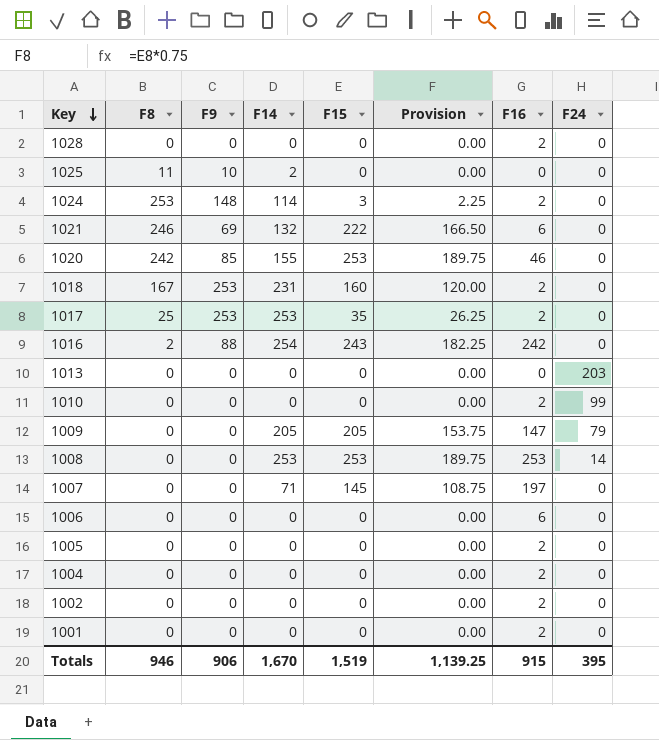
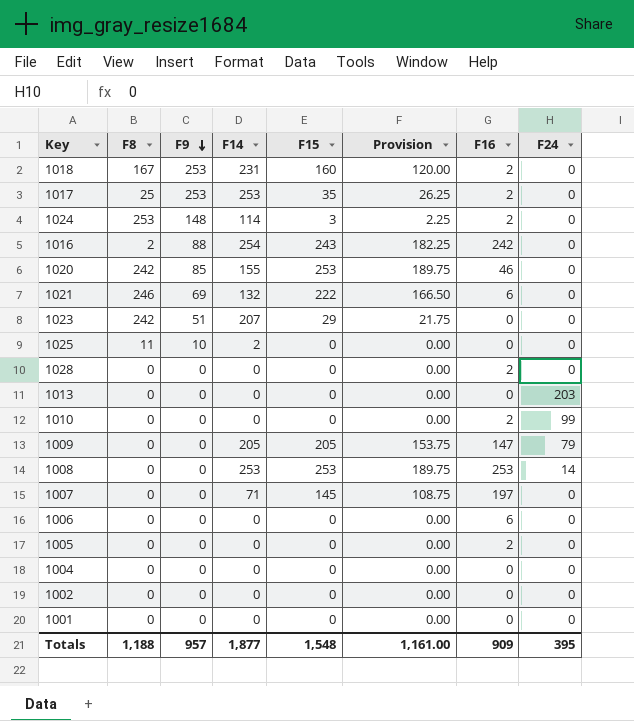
row order: Key descending -> F9 descending
row 1023: none -> 242 | 51 | 207 | 29 | 21.75 | 0 | 0
1004 | F16: 2 -> 0
1002 | F16: 2 -> 0
1001 | F16: 2 -> 0
Totals | F8: 946 -> 1,188
Totals | F9: 906 -> 957
Totals | F14: 1,670 -> 1,877
Totals | F15: 1,519 -> 1,548
Totals | Provision: 1,139.25 -> 1,161.00
Totals | F16: 915 -> 909

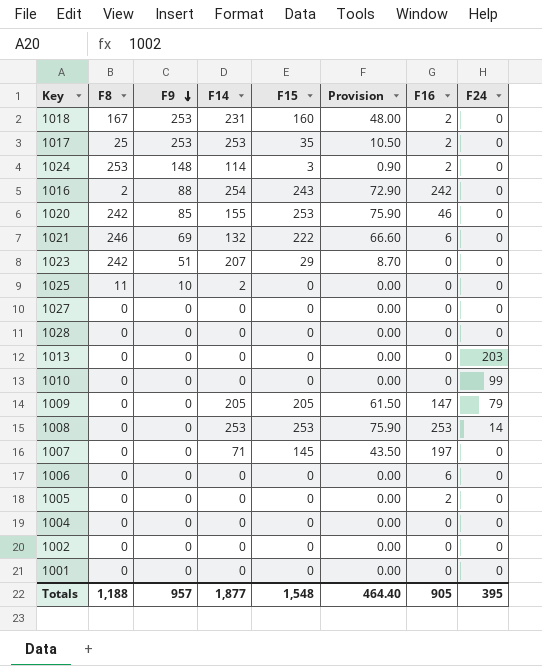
column Provision | formula: [F15] * 0.75 -> [F15] * 0.3
row 1027: none -> 0 | 0 | 0 | 0 | 0.00 | 0 | 0
1028 | F16: 2 -> 0
1010 | F16: 2 -> 0
Totals | Provision: 1,161.00 -> 464.40
Totals | F16: 909 -> 905

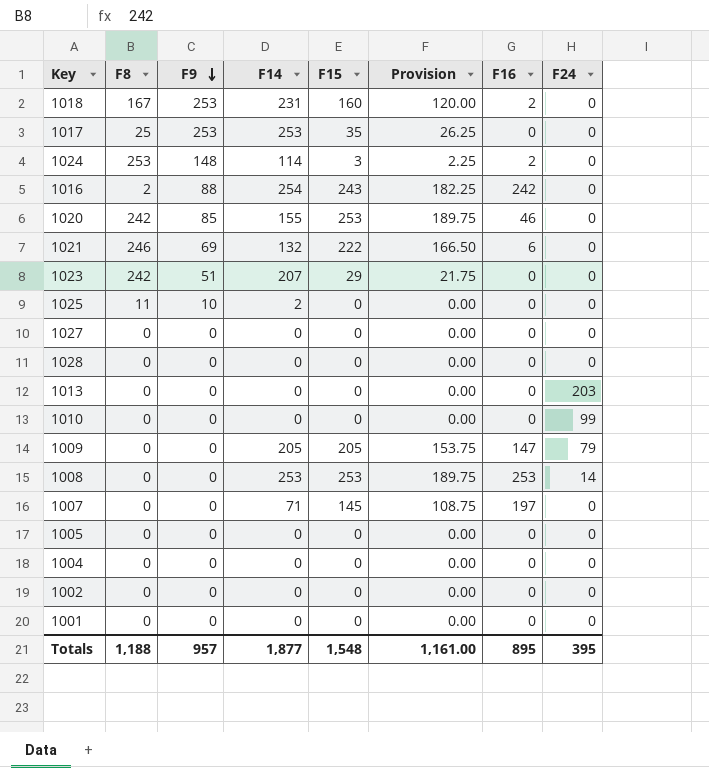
column Provision | formula: [F15] * 0.3 -> [F15] * 0.75
row 1006: 0 | 0 | 0 | 0 | 0.00 | 6 | 0 -> none
1017 | F16: 2 -> 0
1005 | F16: 2 -> 0
Totals | Provision: 464.40 -> 1,161.00
Totals | F16: 905 -> 895

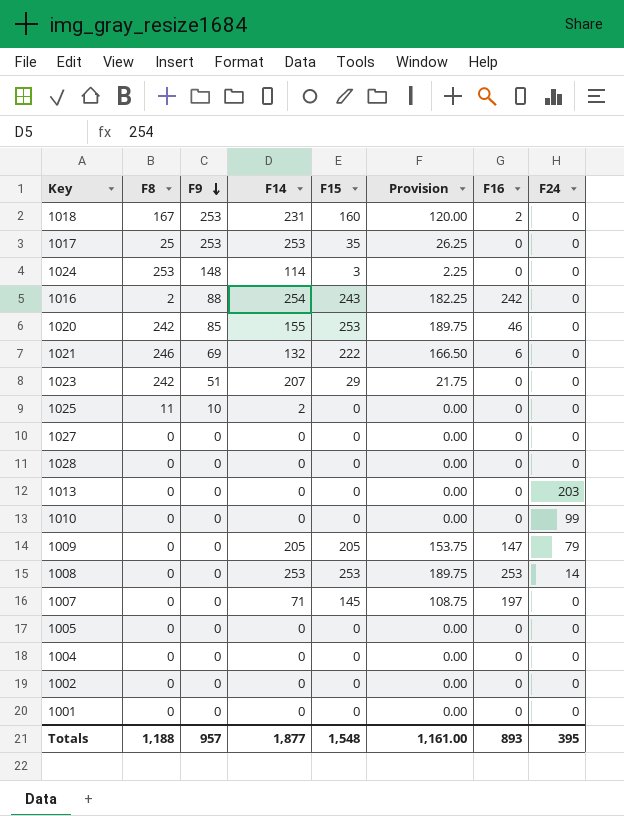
1024 | F16: 2 -> 0
Totals | F16: 895 -> 893

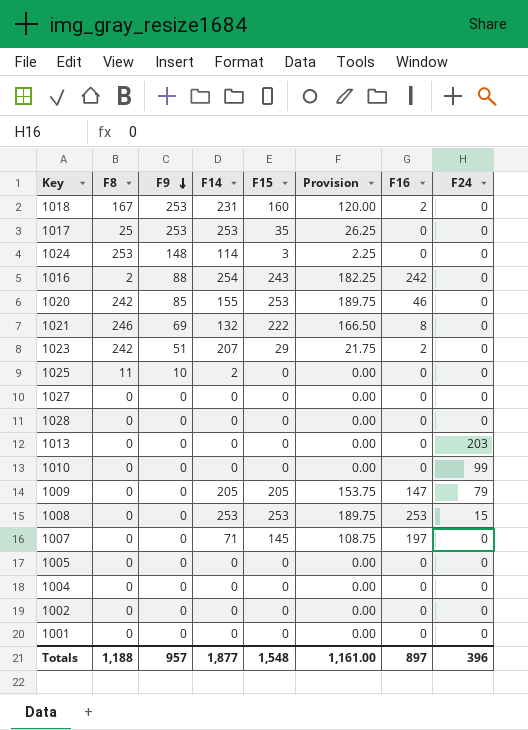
1021 | F16: 6 -> 8
1023 | F16: 0 -> 2
1008 | F24: 14 -> 15
Totals | F16: 893 -> 897
Totals | F24: 395 -> 396

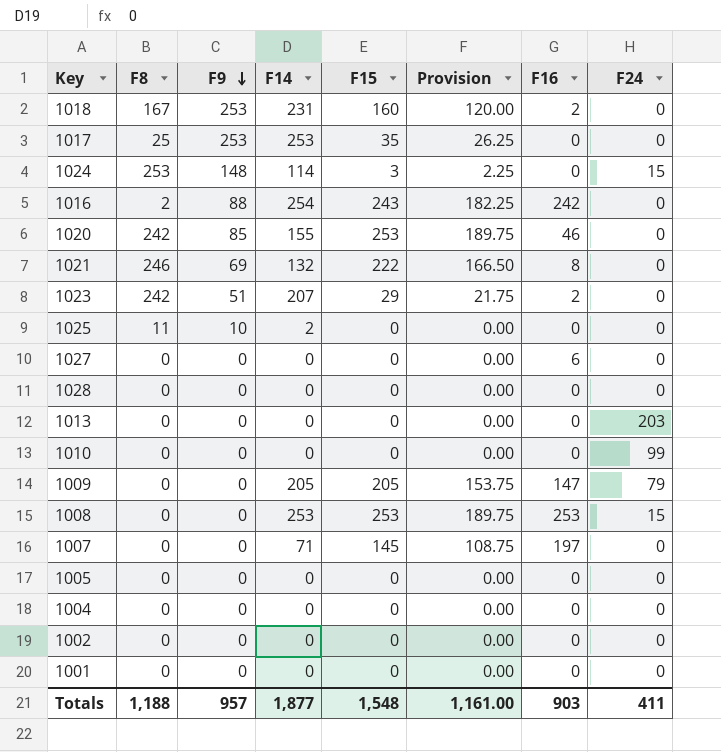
1024 | F24: 0 -> 15
1027 | F16: 0 -> 6
Totals | F16: 897 -> 903
Totals | F24: 396 -> 411

